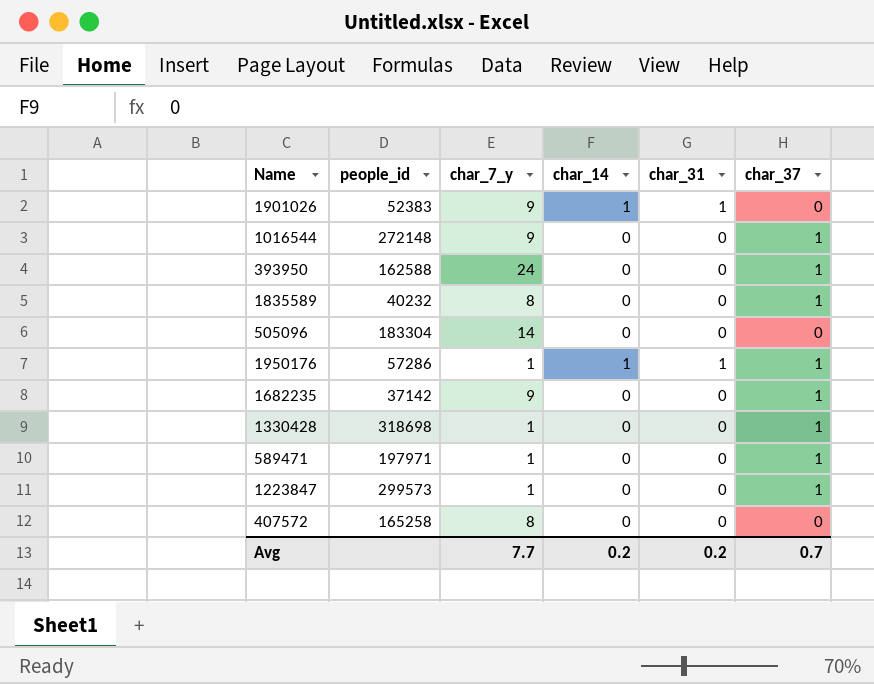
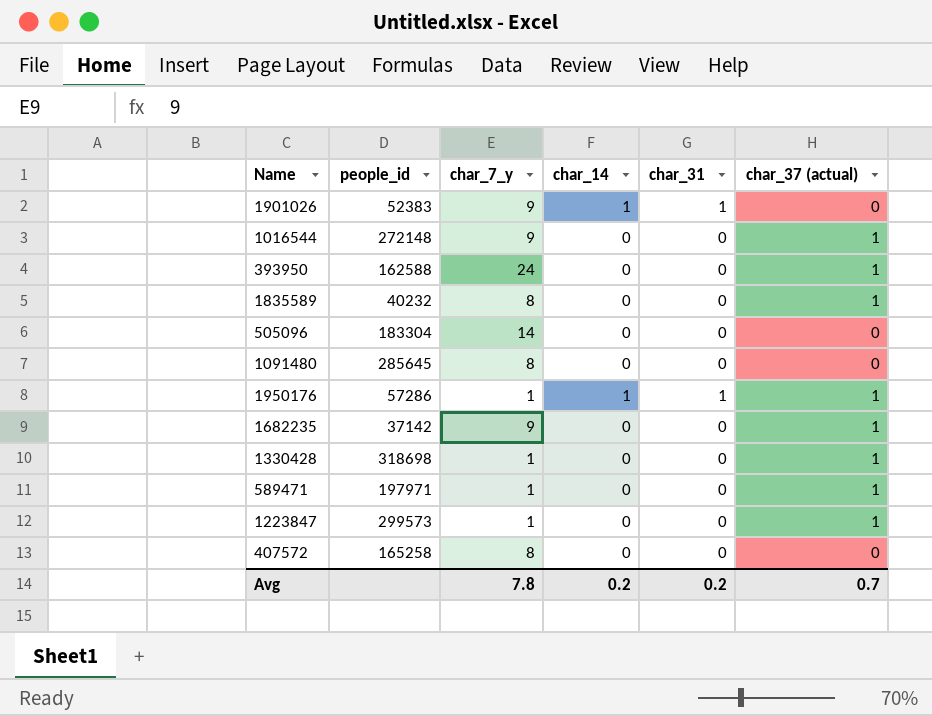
column name: char_37 -> char_37 (actual)
row 1091480: none -> 285645 | 8 | 0 | 0 | 0
Avg | char_7_y: 7.7 -> 7.8

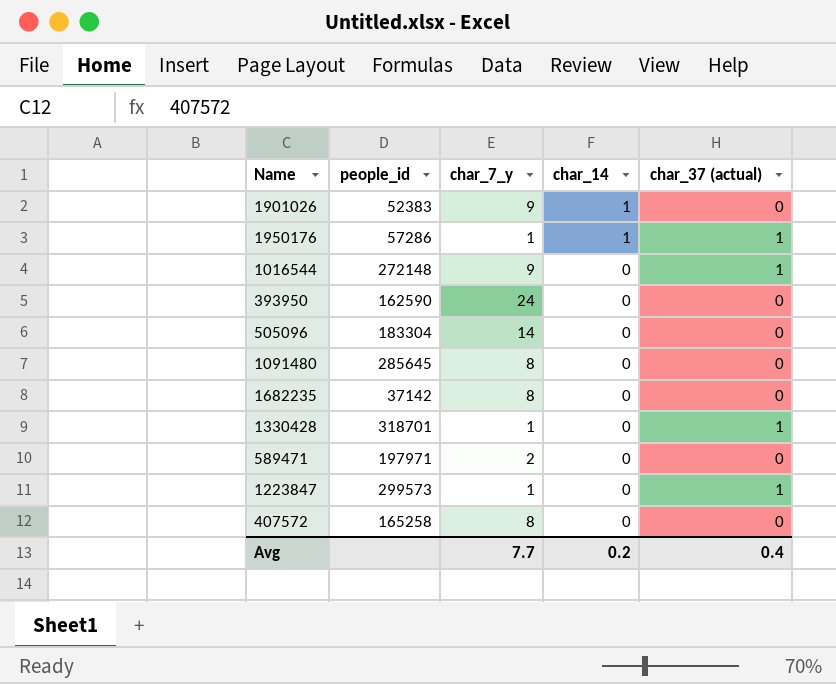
row order: none -> char_14 descending
column char_31 | position: 5 -> none
row 1835589: 40232 | 8 | 0 | 0 | 1 -> none
393950 | people_id: 162588 -> 162590
393950 | char_37 (actual): 1 -> 0
1682235 | char_7_y: 9 -> 8
1682235 | char_37 (actual): 1 -> 0
1330428 | people_id: 318698 -> 318701
589471 | char_7_y: 1 -> 2
589471 | char_37 (actual): 1 -> 0
Avg | char_7_y: 7.8 -> 7.7
Avg | char_37 (actual): 0.7 -> 0.4

